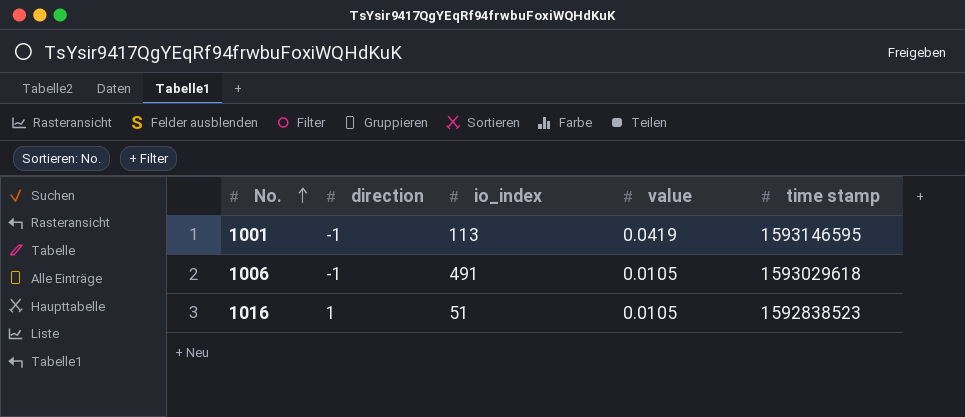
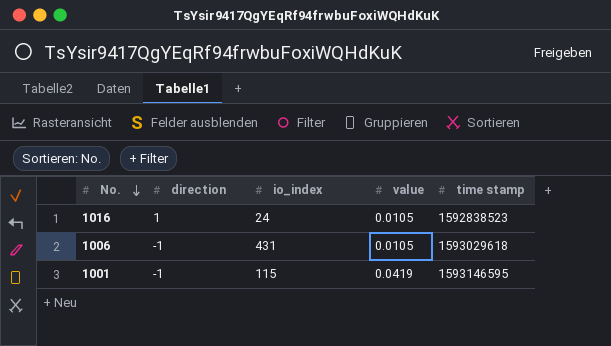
row order: No. ascending -> No. descending
1016 | io_index: 51 -> 24
1006 | io_index: 491 -> 431
1001 | io_index: 113 -> 115

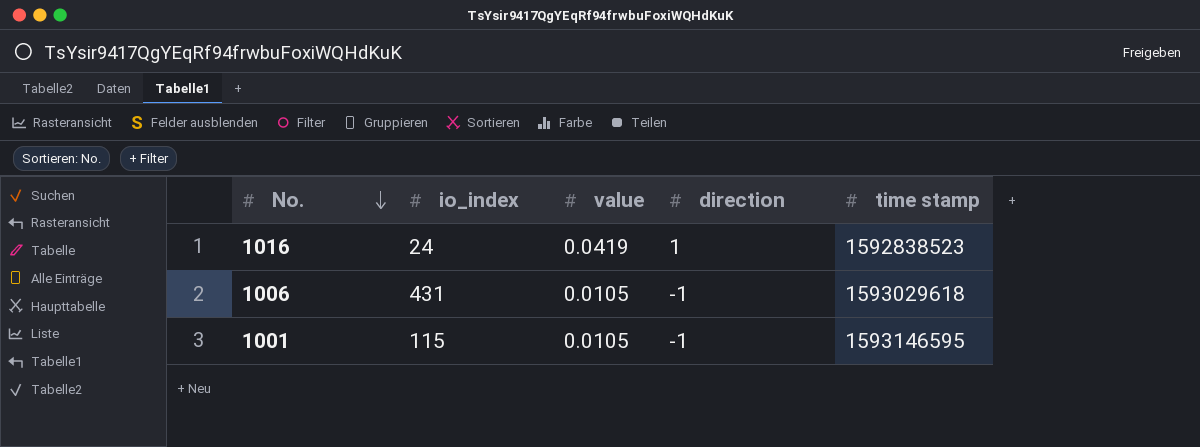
column direction | position: 2 -> 4
1016 | value: 0.0105 -> 0.0419
1001 | value: 0.0419 -> 0.0105

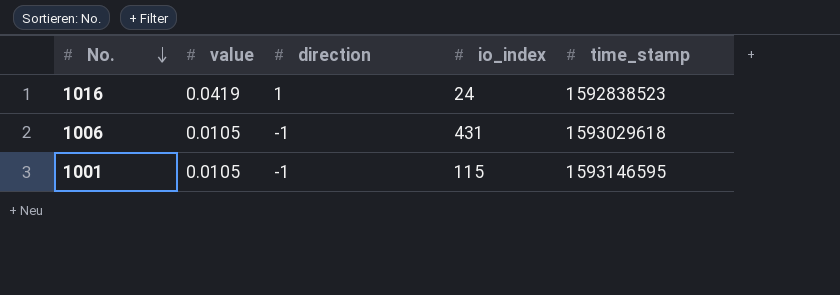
column io_index | position: 2 -> 4
column name: time stamp -> time_stamp

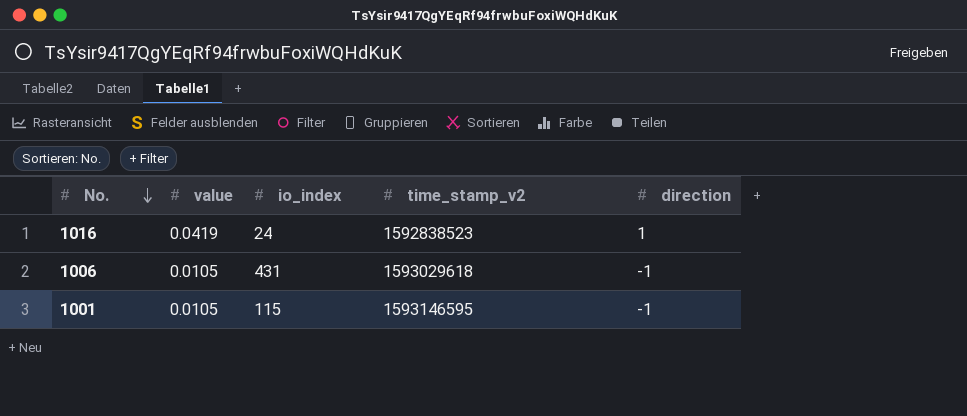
column name: time_stamp -> time_stamp_v2
column direction | position: 3 -> 5

